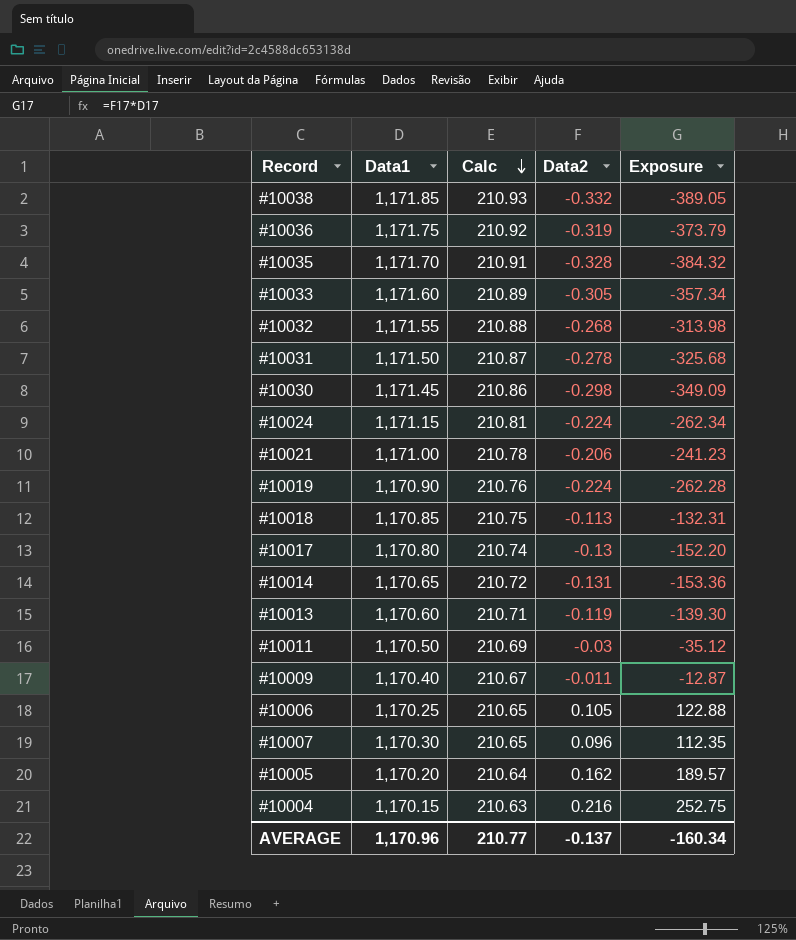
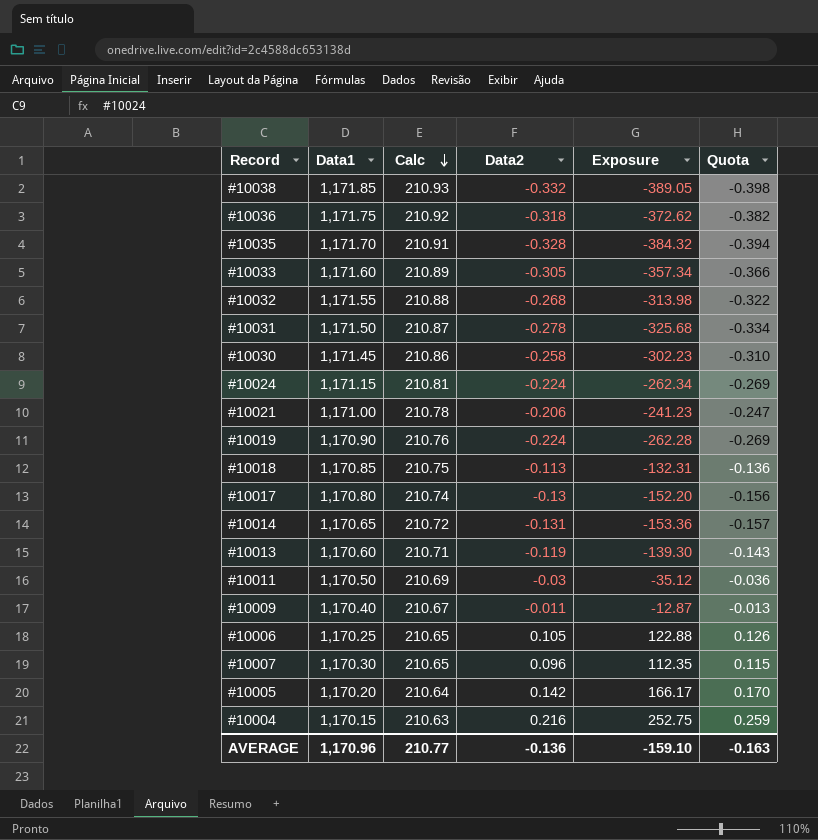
column Quota | formula: none -> [Data2] * 1.2
#10036 | Data2: -0.319 -> -0.318
#10036 | Exposure: -373.79 -> -372.62
#10030 | Data2: -0.298 -> -0.258
#10030 | Exposure: -349.09 -> -302.23
#10005 | Data2: 0.162 -> 0.142
#10005 | Exposure: 189.57 -> 166.17
AVERAGE | Data2: -0.137 -> -0.136
AVERAGE | Exposure: -160.34 -> -159.10

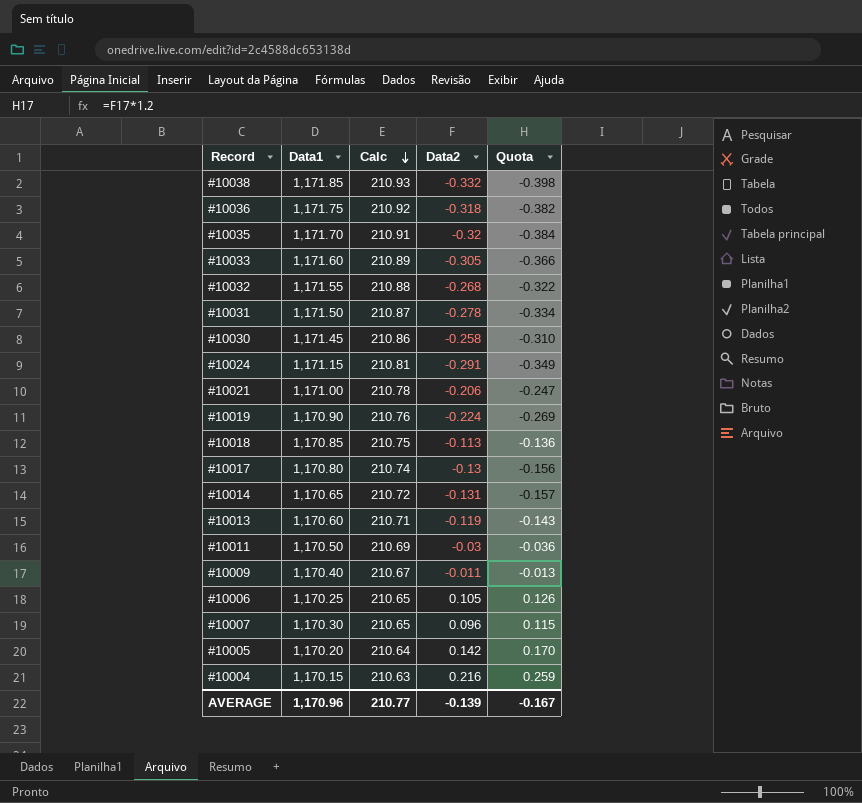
column Exposure | formula: [Data1] * [Data2] -> none
#10035 | Data2: -0.328 -> -0.32
#10035 | Quota: -0.394 -> -0.384
#10024 | Data2: -0.224 -> -0.291
#10024 | Quota: -0.269 -> -0.349
AVERAGE | Data2: -0.136 -> -0.139
AVERAGE | Quota: -0.163 -> -0.167

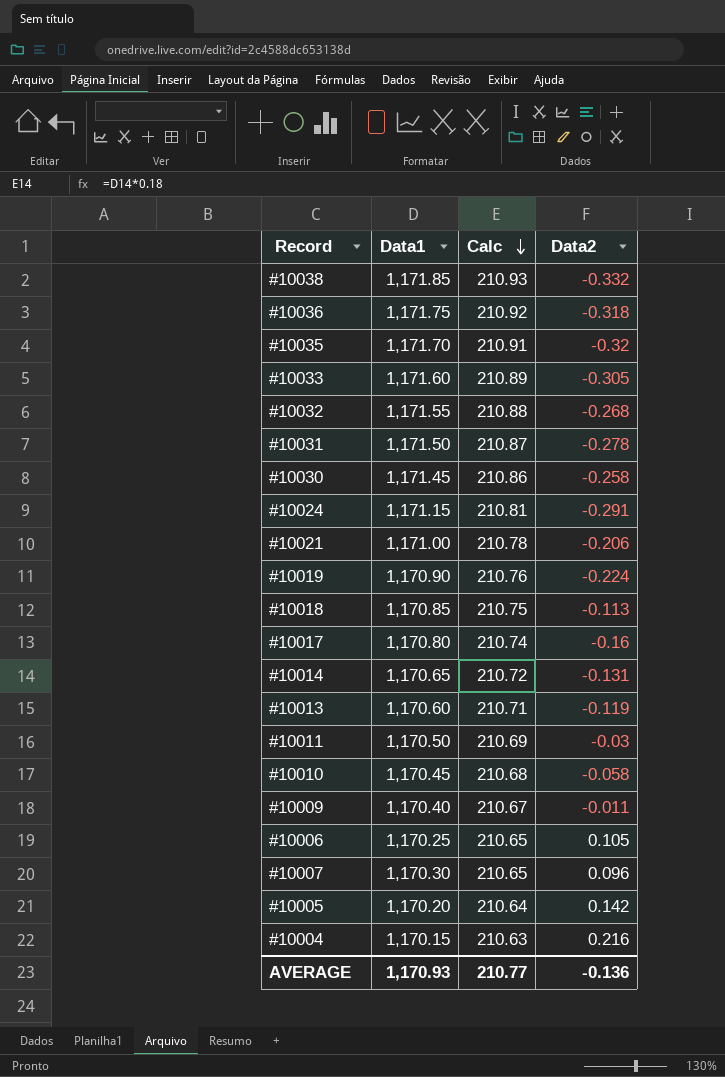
column Quota | formula: [Data2] * 1.2 -> none
#10017 | Data2: -0.13 -> -0.16
row #10010: none -> 1,170.45 | 210.68 | -0.058
AVERAGE | Data1: 1,170.96 -> 1,170.93
AVERAGE | Data2: -0.139 -> -0.136

